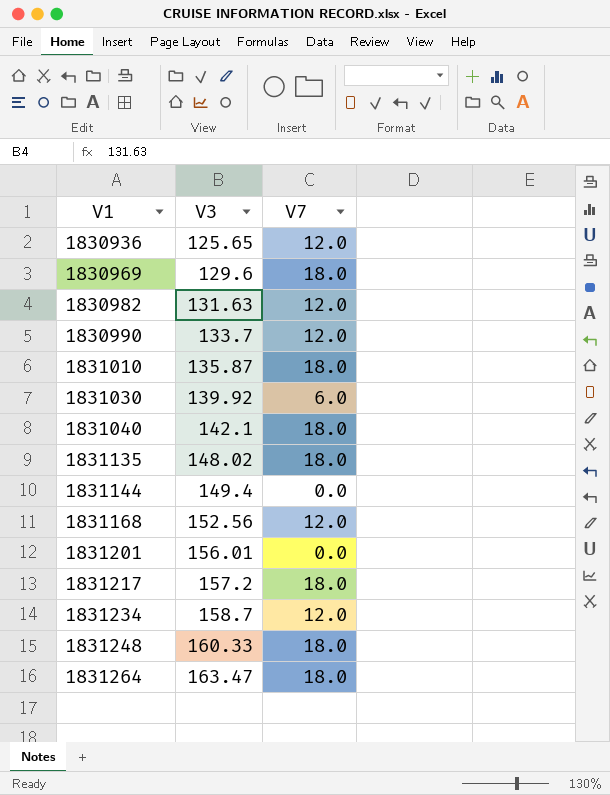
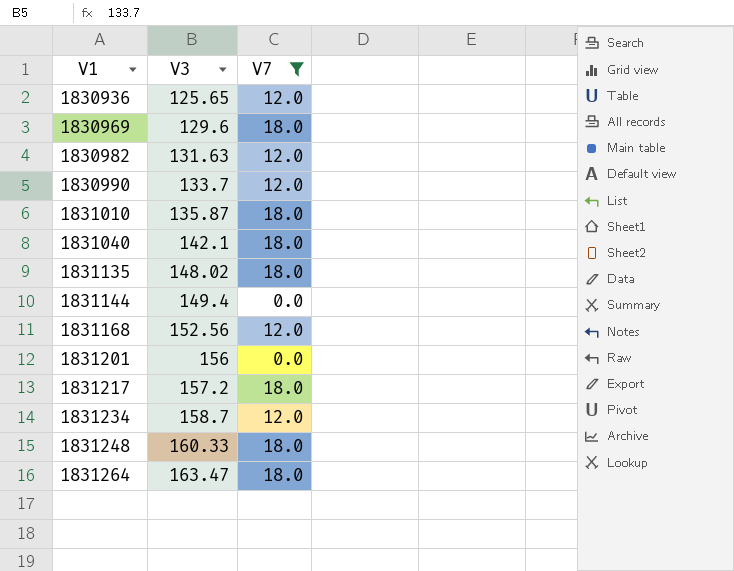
filter: none -> V7 != 6.0
1831201 | V3: 156.01 -> 156

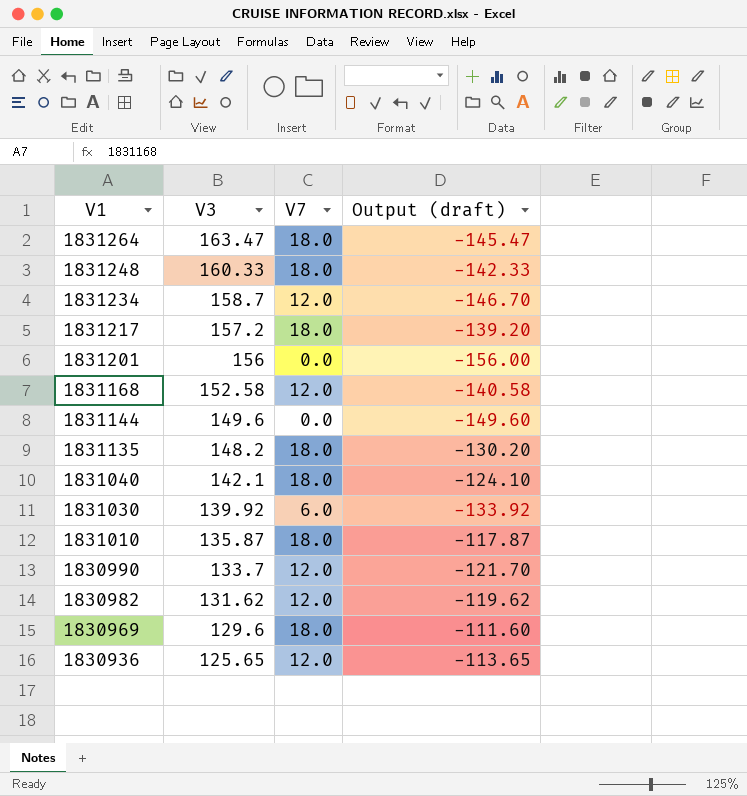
filter: V7 != 6.0 -> none
row order: V1 ascending -> V1 descending
column Output (draft) | formula: none -> [V7] - [V3]
1831168 | V3: 152.56 -> 152.58
1831144 | V3: 149.4 -> 149.6
1831135 | V3: 148.02 -> 148.2
1830982 | V3: 131.63 -> 131.62

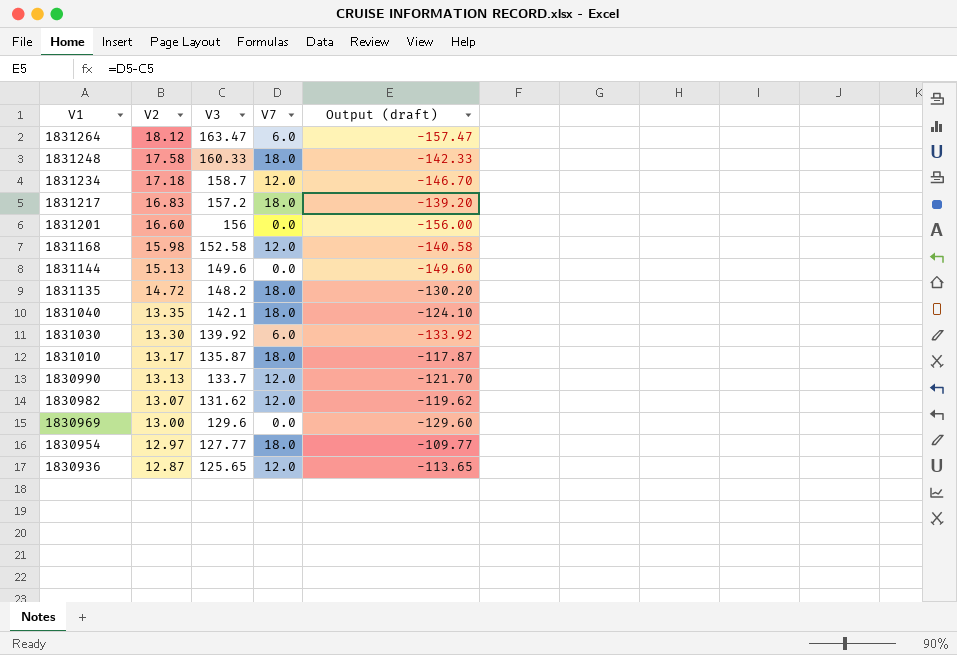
column V2 | position: none -> 2
1831264 | V7: 18.0 -> 6.0
1831264 | Output (draft): -145.47 -> -157.47
1830969 | V7: 18.0 -> 0.0
1830969 | Output (draft): -111.60 -> -129.60
row 1830954: none -> 12.97 | 127.77 | 18.0 | -109.77

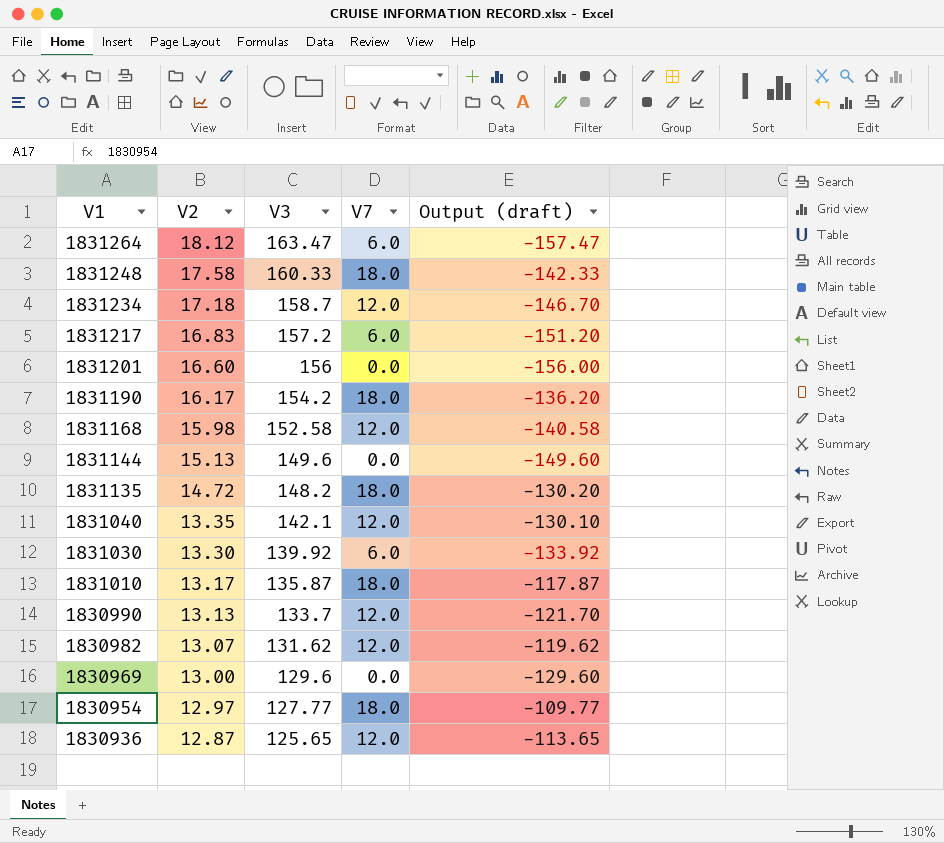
1831217 | V7: 18.0 -> 6.0
1831217 | Output (draft): -139.20 -> -151.20
row 1831190: none -> 16.17 | 154.2 | 18.0 | -136.20
1831040 | V7: 18.0 -> 12.0
1831040 | Output (draft): -124.10 -> -130.10

